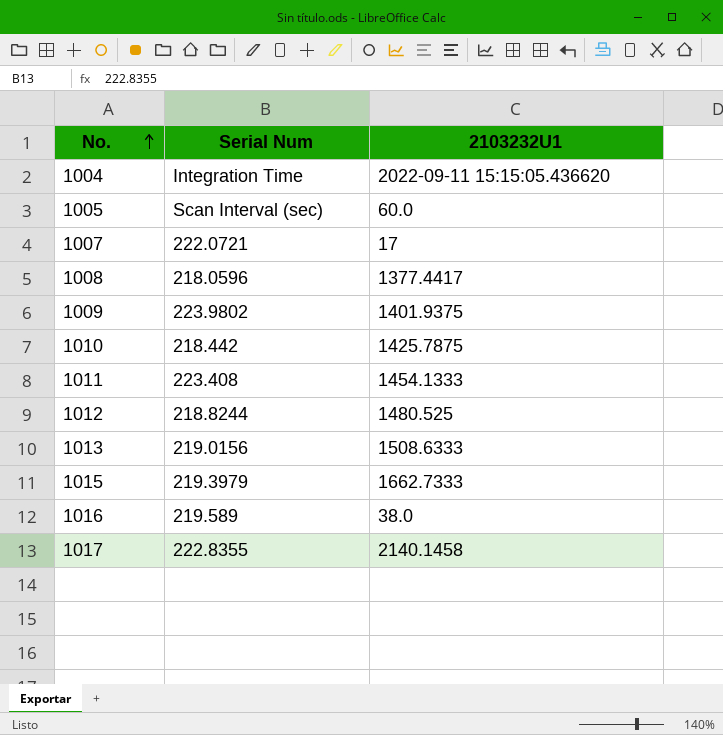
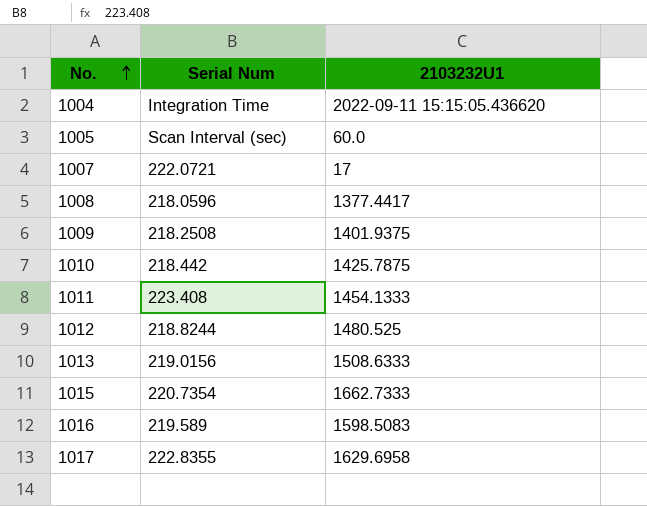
1009 | Serial Num: 223.9802 -> 218.2508
1015 | Serial Num: 219.3979 -> 220.7354
1016 | 2103232U1: 38.0 -> 1598.5083
1017 | 2103232U1: 2140.1458 -> 1629.6958

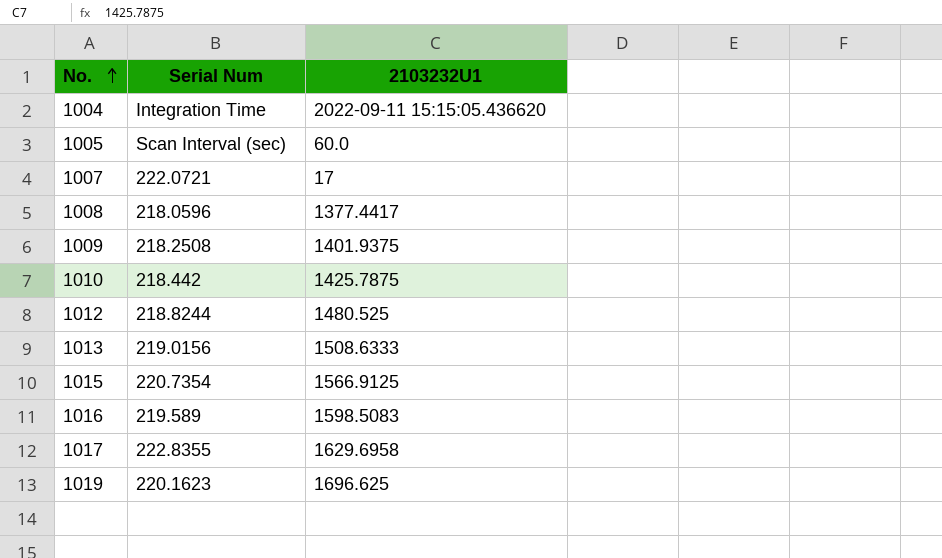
row 1011: 223.408 | 1454.1333 -> none
1015 | 2103232U1: 1662.7333 -> 1566.9125
row 1019: none -> 220.1623 | 1696.625

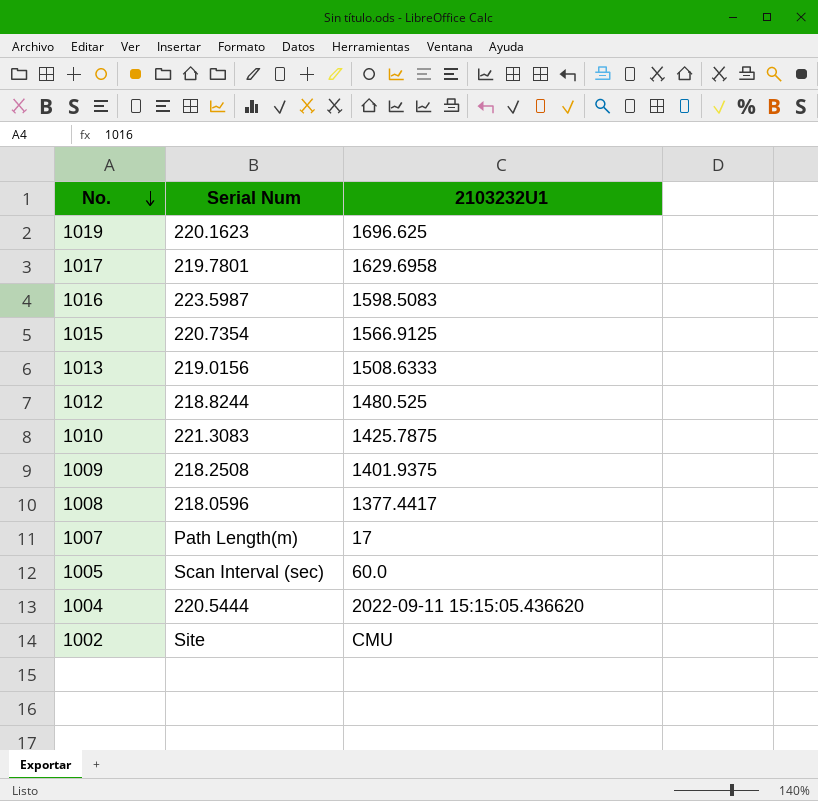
row order: No. ascending -> No. descending
1017 | Serial Num: 222.8355 -> 219.7801
1016 | Serial Num: 219.589 -> 223.5987
1010 | Serial Num: 218.442 -> 221.3083
1007 | Serial Num: 222.0721 -> Path Length(m)
1004 | Serial Num: Integration Time -> 220.5444
row 1002: none -> Site | CMU

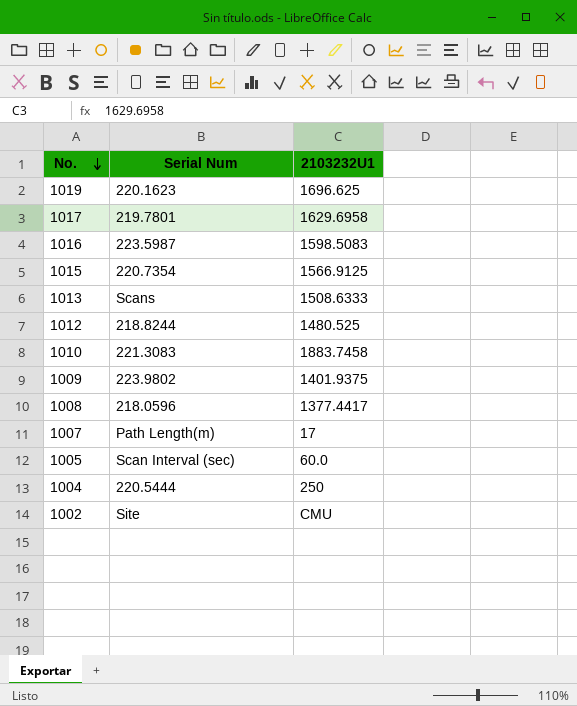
1013 | Serial Num: 219.0156 -> Scans
1010 | 2103232U1: 1425.7875 -> 1883.7458
1009 | Serial Num: 218.2508 -> 223.9802
1004 | 2103232U1: 2022-09-11 15:15:05.436620 -> 250

